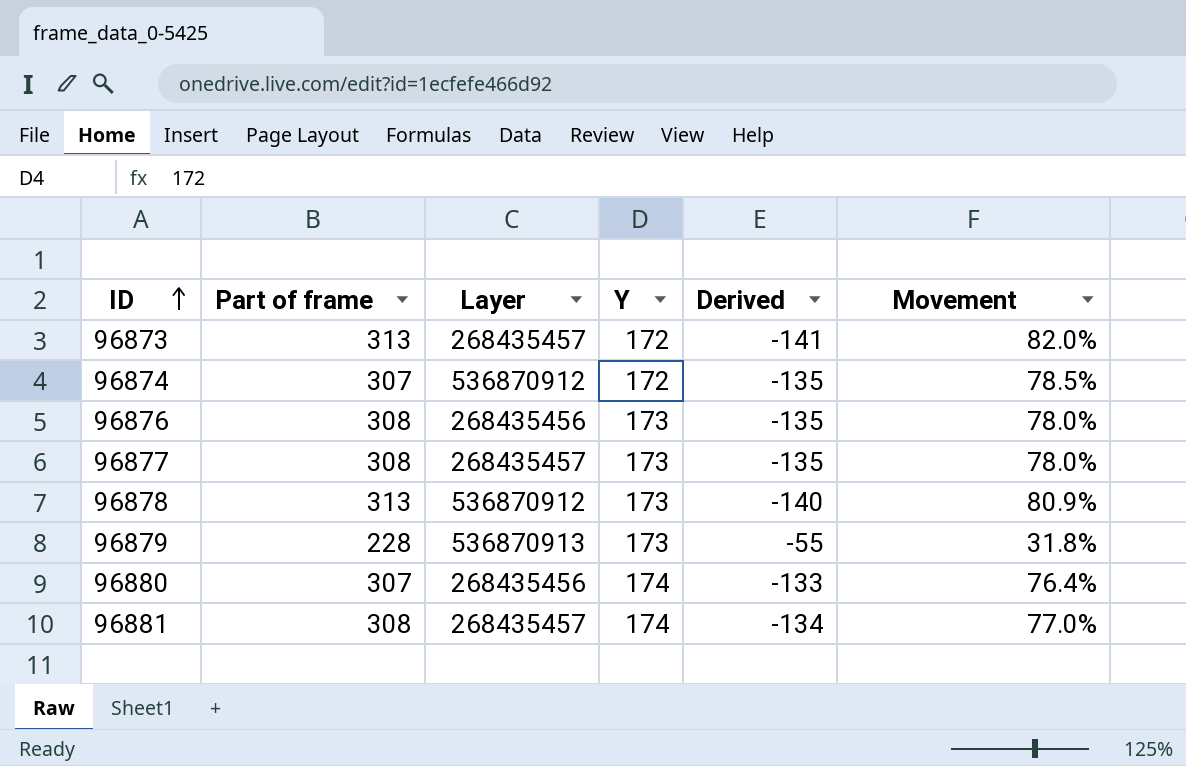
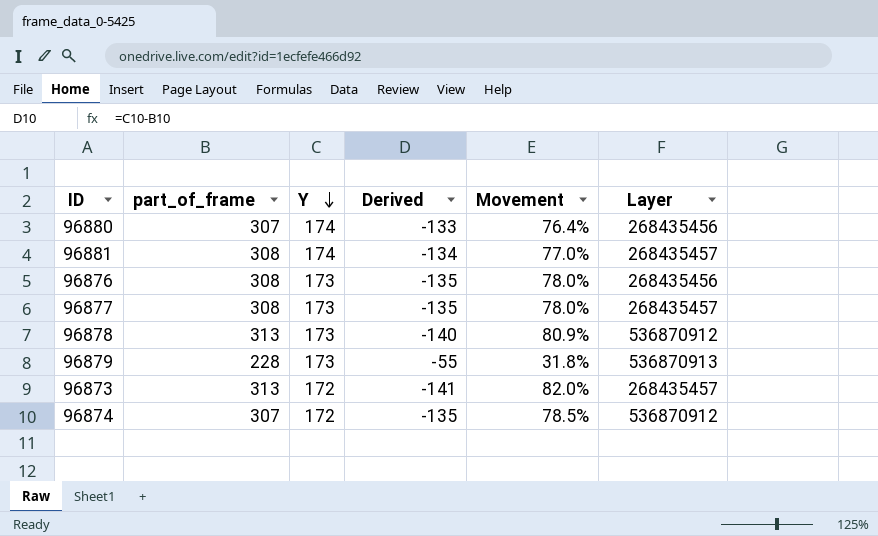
row order: ID ascending -> Y descending
column name: Part of frame -> part_of_frame
column Layer | position: 3 -> 6

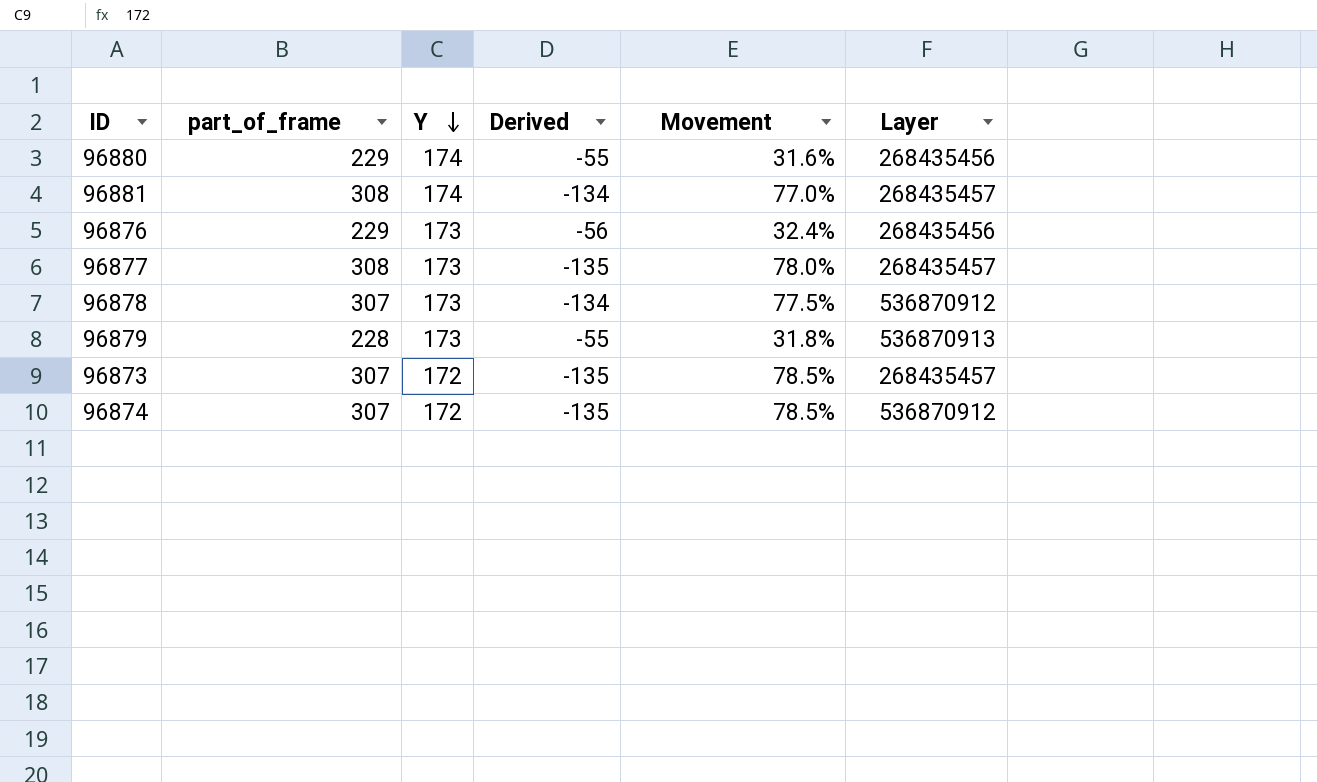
96880 | part_of_frame: 307 -> 229
96880 | Derived: -133 -> -55
96880 | Movement: 76.4% -> 31.6%
96876 | part_of_frame: 308 -> 229
96876 | Derived: -135 -> -56
96876 | Movement: 78.0% -> 32.4%
96878 | part_of_frame: 313 -> 307
96878 | Derived: -140 -> -134
96878 | Movement: 80.9% -> 77.5%
96873 | part_of_frame: 313 -> 307
96873 | Derived: -141 -> -135
96873 | Movement: 82.0% -> 78.5%

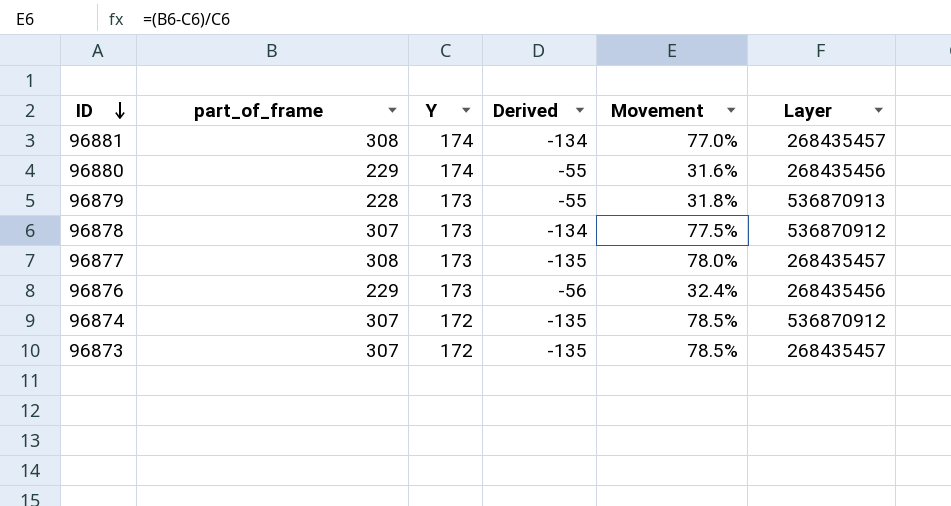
row order: Y descending -> ID descending

